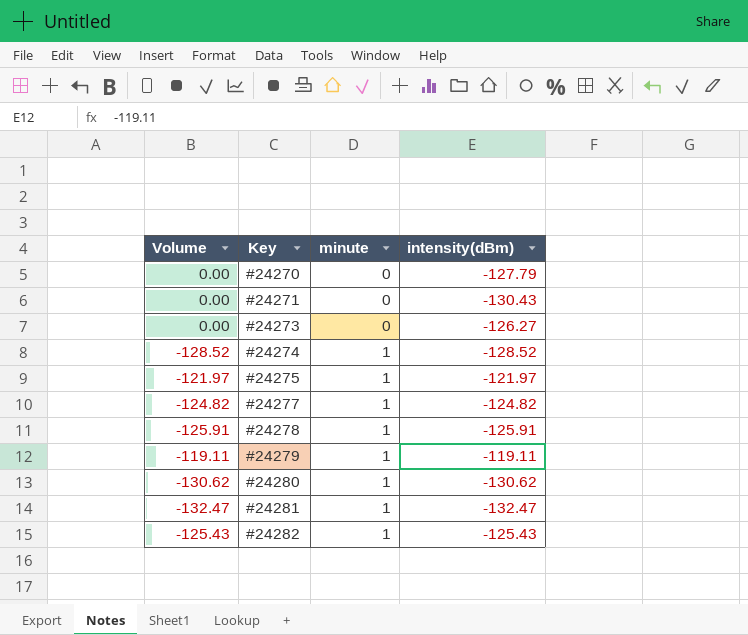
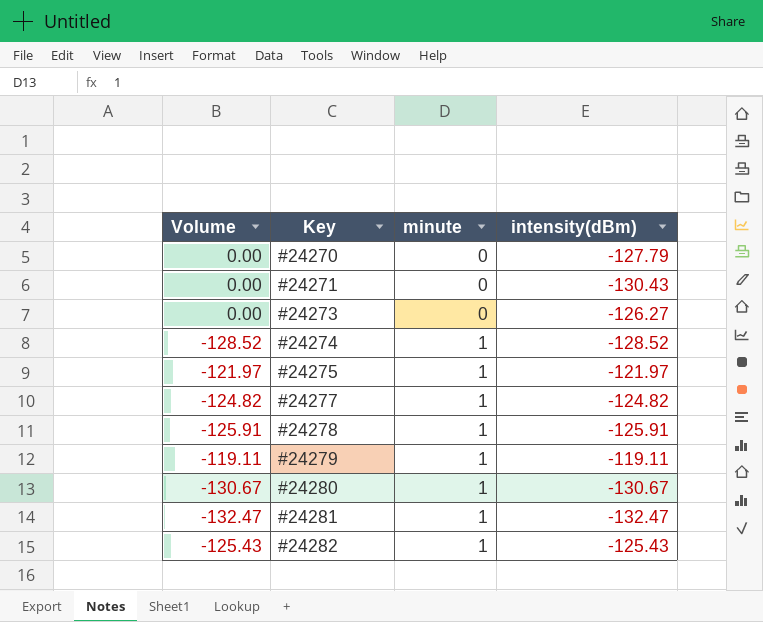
#24280 | Volume: -130.62 -> -130.67
#24280 | intensity(dBm): -130.62 -> -130.67

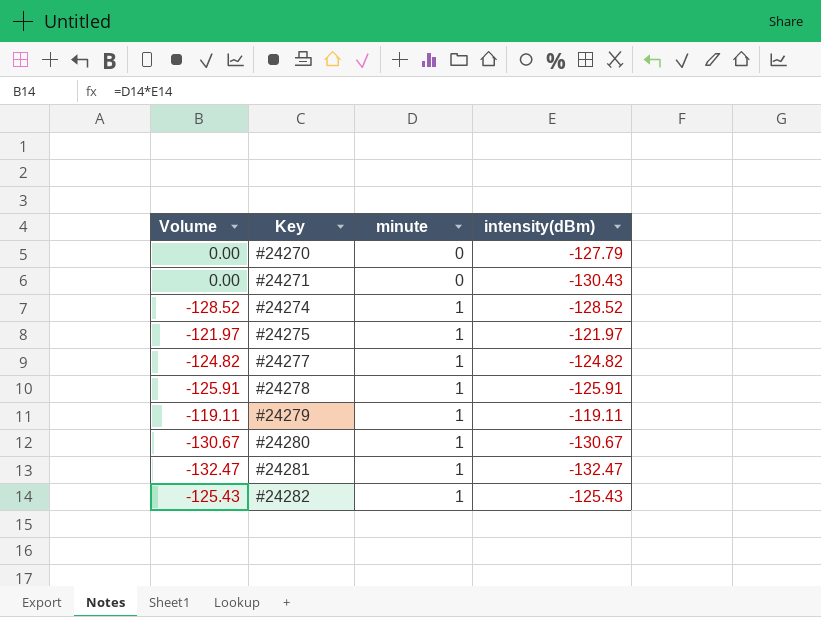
row #24273: 0.00 | 0 | -126.27 -> none

